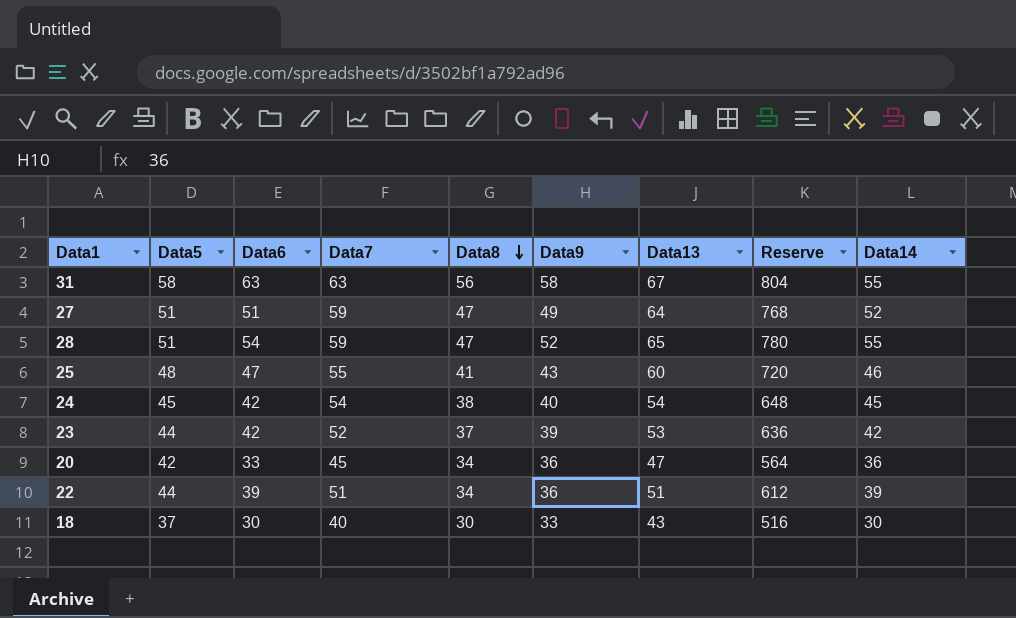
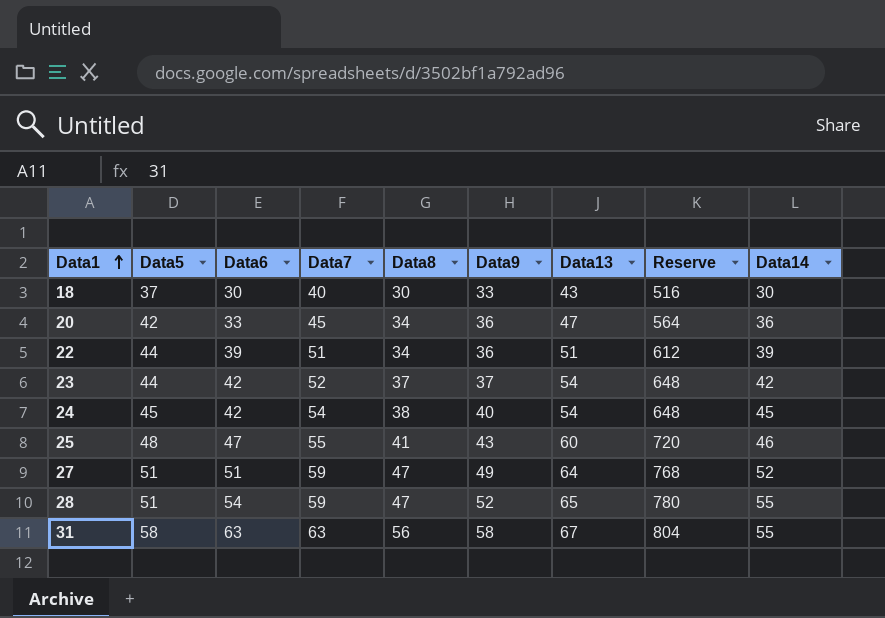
row order: Data8 descending -> Data1 ascending
23 | Data9: 39 -> 37
23 | Data13: 53 -> 54
23 | Reserve: 636 -> 648

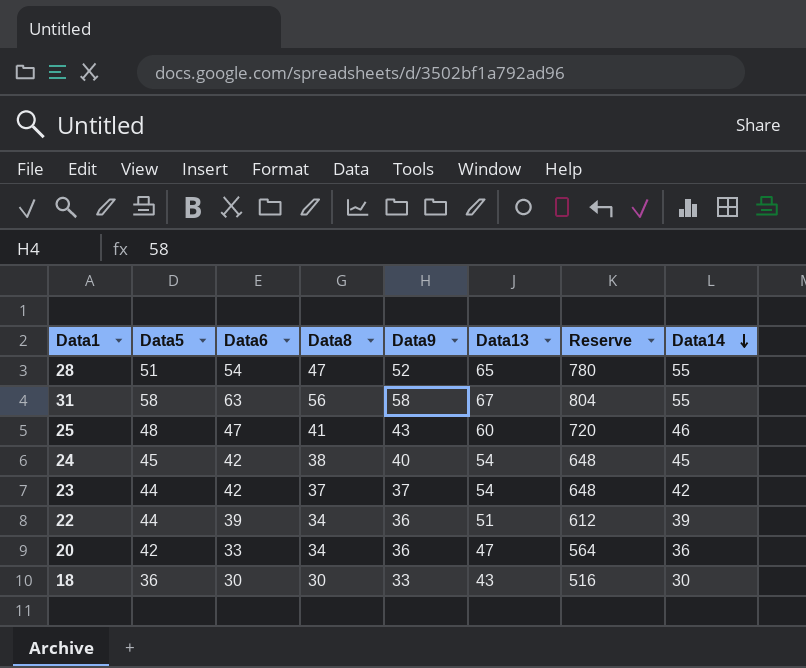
row order: Data1 ascending -> Data14 descending
column Data7 | position: 4 -> none
row 27: 51 | 51 | 59 | 47 | 49 | 64 | 768 | 52 -> none
18 | Data5: 37 -> 36

